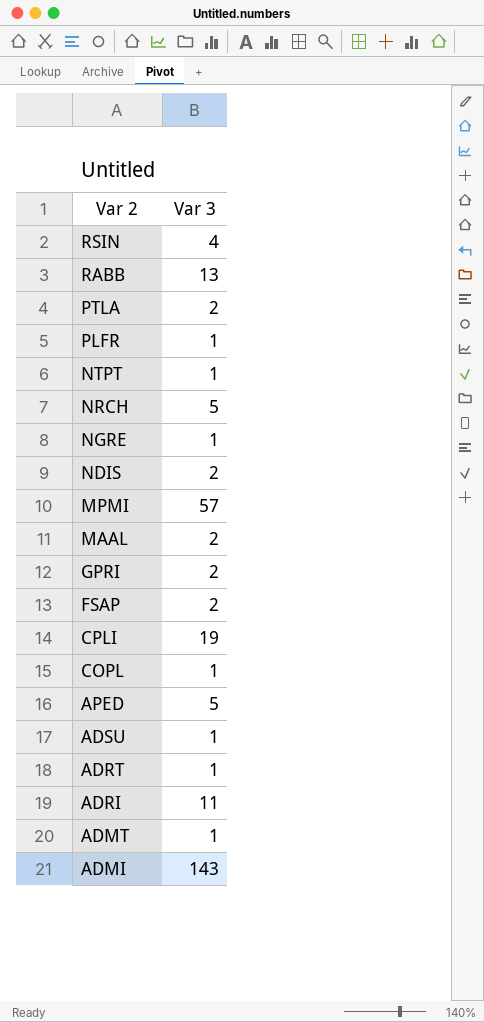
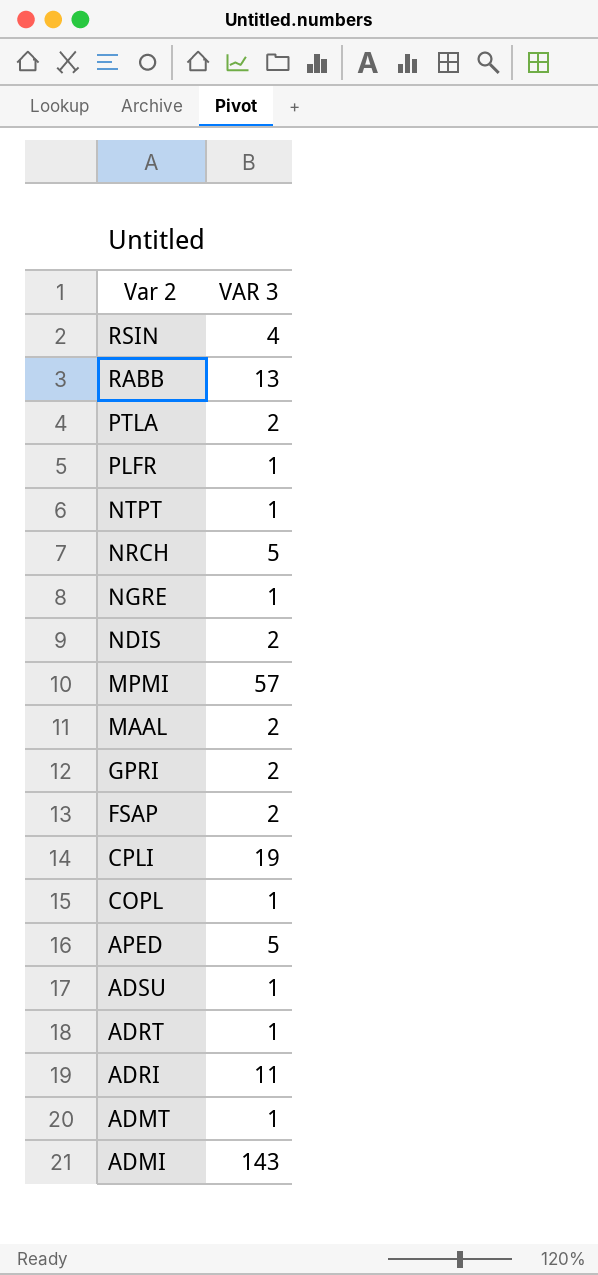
column name: Var 3 -> VAR 3

